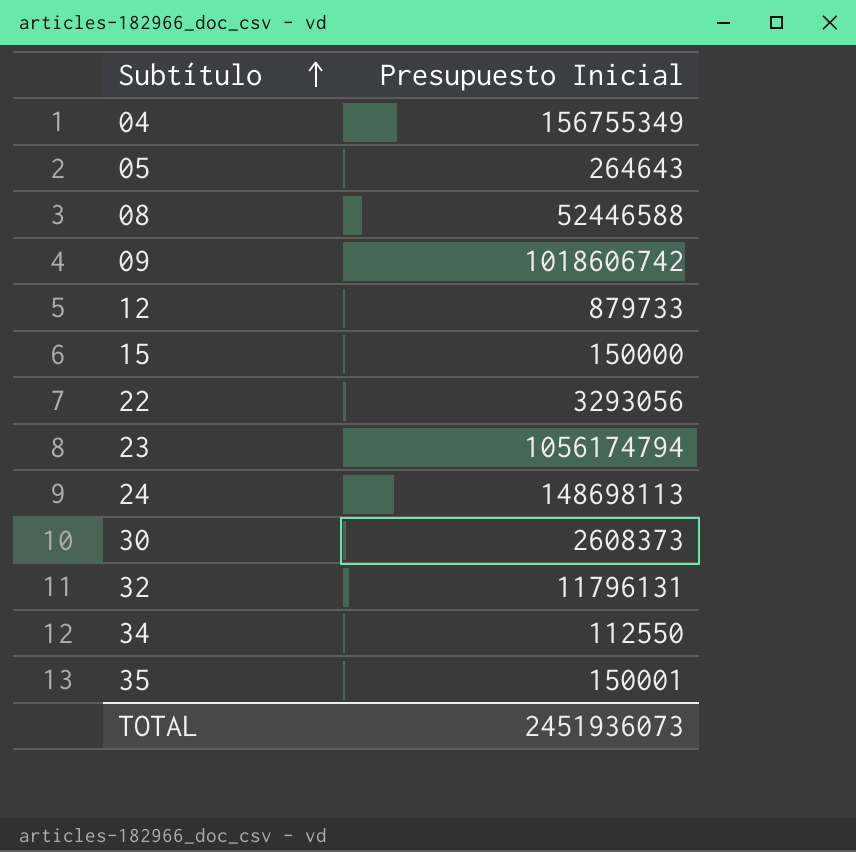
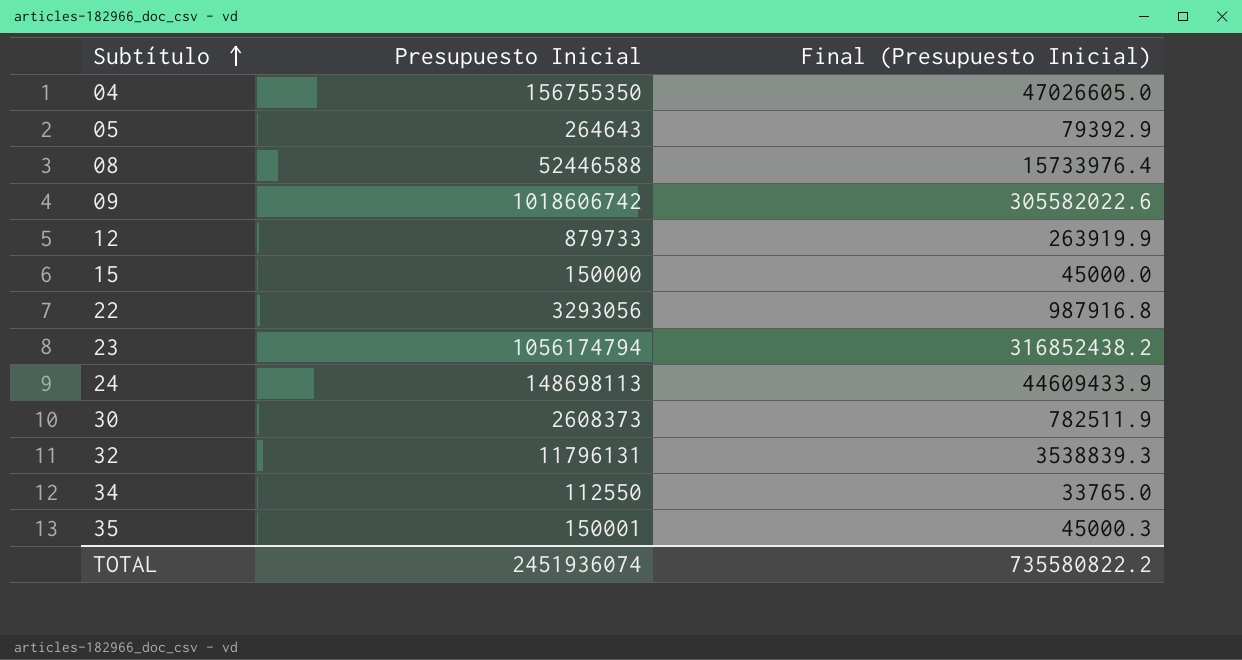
column Final (Presupuesto Inicial) | formula: none -> [Presupuesto Inicial] * 0.3
04 | Presupuesto Inicial: 156755349 -> 156755350
TOTAL | Presupuesto Inicial: 2451936073 -> 2451936074

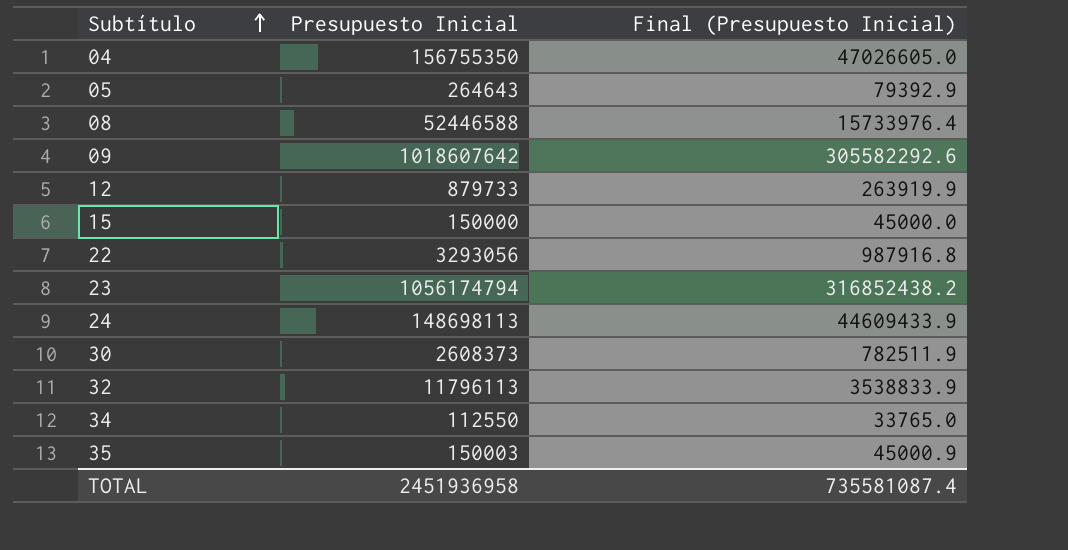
09 | Presupuesto Inicial: 1018606742 -> 1018607642
09 | Final (Presupuesto Inicial): 305582022.6 -> 305582292.6
32 | Presupuesto Inicial: 11796131 -> 11796113
32 | Final (Presupuesto Inicial): 3538839.3 -> 3538833.9
35 | Presupuesto Inicial: 150001 -> 150003
35 | Final (Presupuesto Inicial): 45000.3 -> 45000.9
TOTAL | Presupuesto Inicial: 2451936074 -> 2451936958
TOTAL | Final (Presupuesto Inicial): 735580822.2 -> 735581087.4

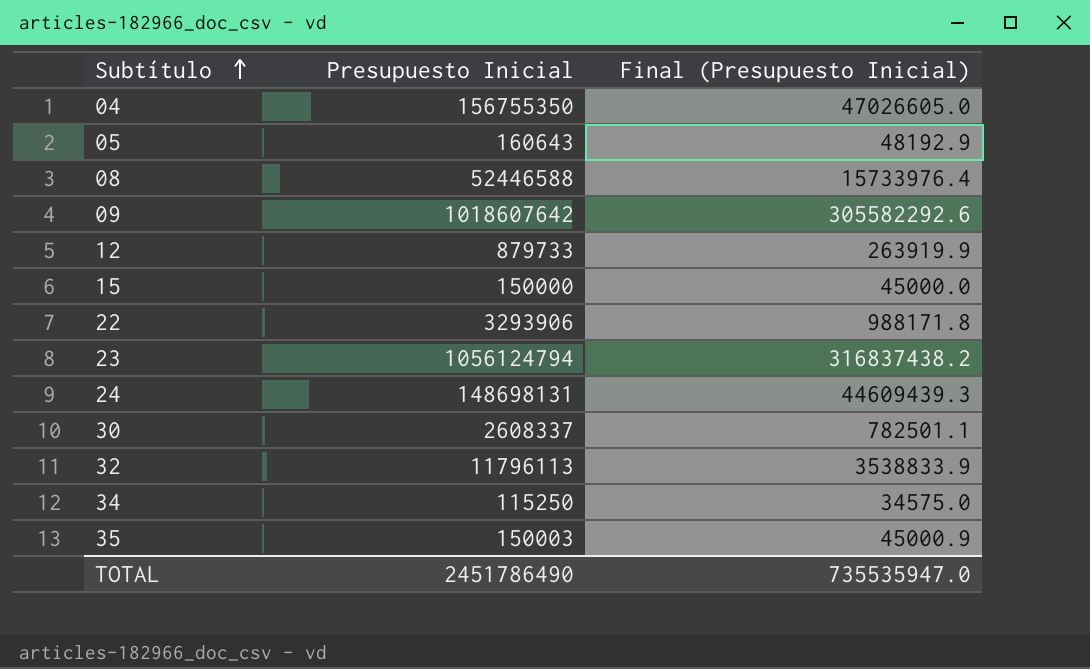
05 | Presupuesto Inicial: 264643 -> 160643
05 | Final (Presupuesto Inicial): 79392.9 -> 48192.9
22 | Presupuesto Inicial: 3293056 -> 3293906
22 | Final (Presupuesto Inicial): 987916.8 -> 988171.8
23 | Presupuesto Inicial: 1056174794 -> 1056124794
23 | Final (Presupuesto Inicial): 316852438.2 -> 316837438.2
24 | Presupuesto Inicial: 148698113 -> 148698131
24 | Final (Presupuesto Inicial): 44609433.9 -> 44609439.3
30 | Presupuesto Inicial: 2608373 -> 2608337
30 | Final (Presupuesto Inicial): 782511.9 -> 782501.1
34 | Presupuesto Inicial: 112550 -> 115250
34 | Final (Presupuesto Inicial): 33765.0 -> 34575.0
TOTAL | Presupuesto Inicial: 2451936958 -> 2451786490
TOTAL | Final (Presupuesto Inicial): 735581087.4 -> 735535947.0

